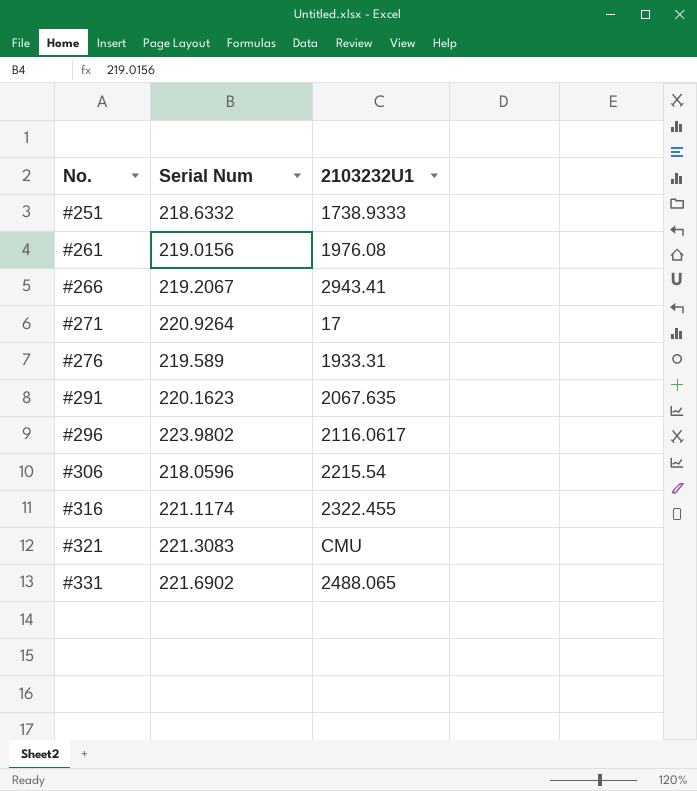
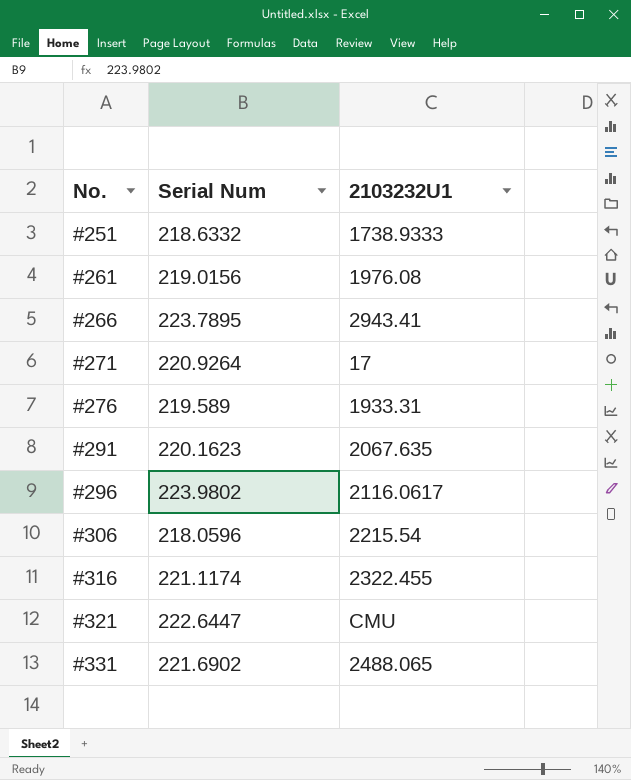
#266 | Serial Num: 219.2067 -> 223.7895
#321 | Serial Num: 221.3083 -> 222.6447

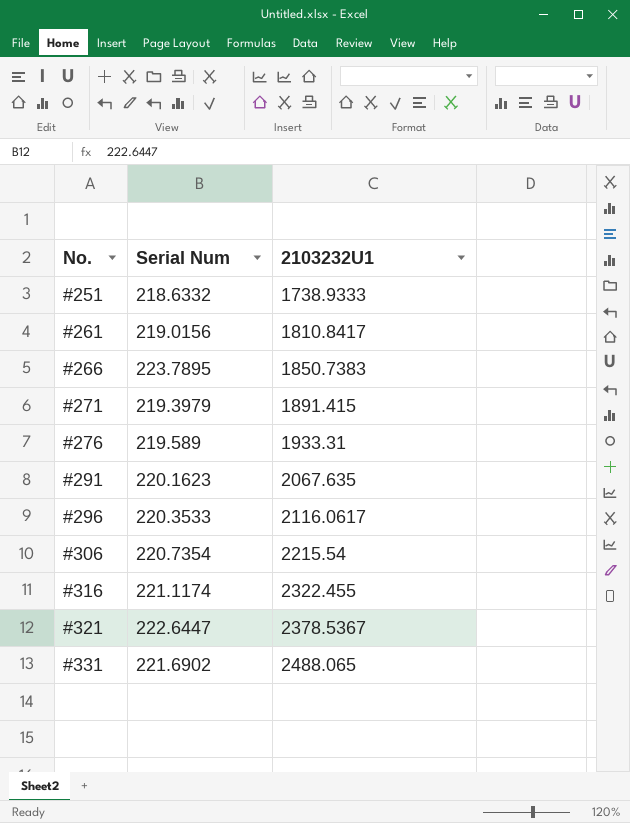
#261 | 2103232U1: 1976.08 -> 1810.8417
#266 | 2103232U1: 2943.41 -> 1850.7383
#271 | Serial Num: 220.9264 -> 219.3979
#271 | 2103232U1: 17 -> 1891.415
#296 | Serial Num: 223.9802 -> 220.3533
#306 | Serial Num: 218.0596 -> 220.7354
#321 | 2103232U1: CMU -> 2378.5367

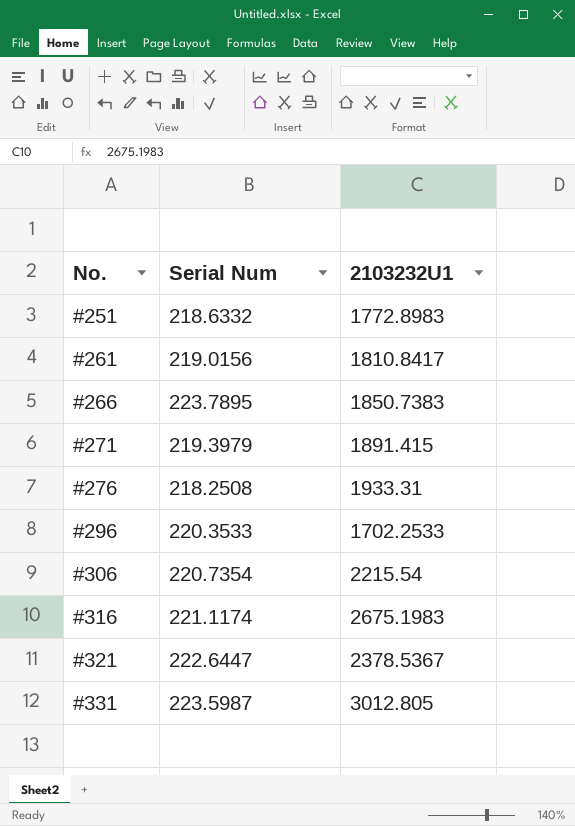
row #291: 220.1623 | 2067.635 -> none
#251 | 2103232U1: 1738.9333 -> 1772.8983
#276 | Serial Num: 219.589 -> 218.2508
#296 | 2103232U1: 2116.0617 -> 1702.2533
#316 | 2103232U1: 2322.455 -> 2675.1983
#331 | Serial Num: 221.6902 -> 223.5987
#331 | 2103232U1: 2488.065 -> 3012.805

